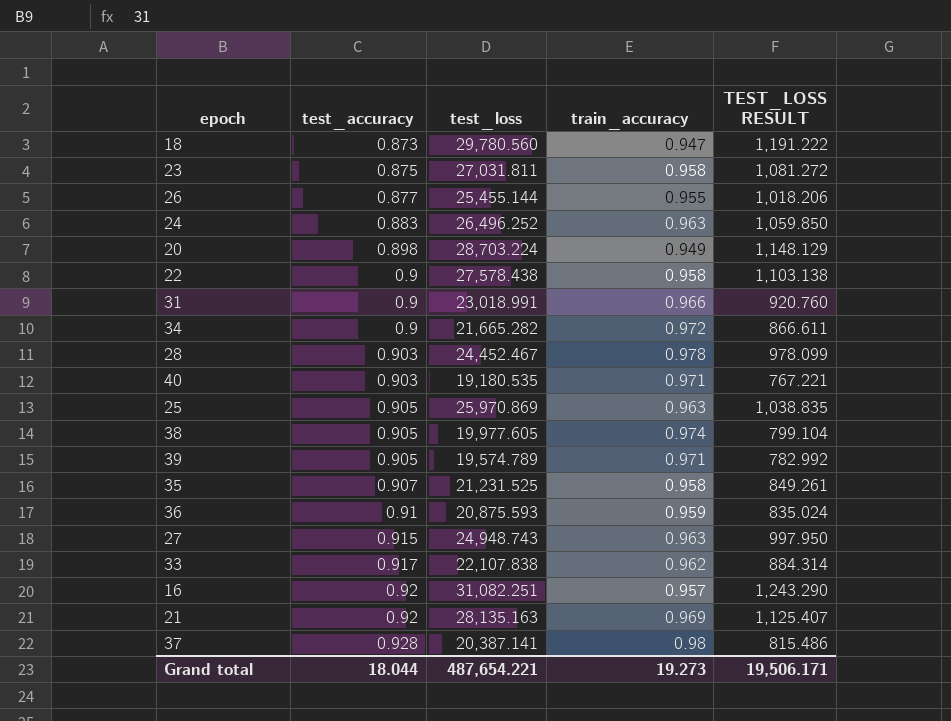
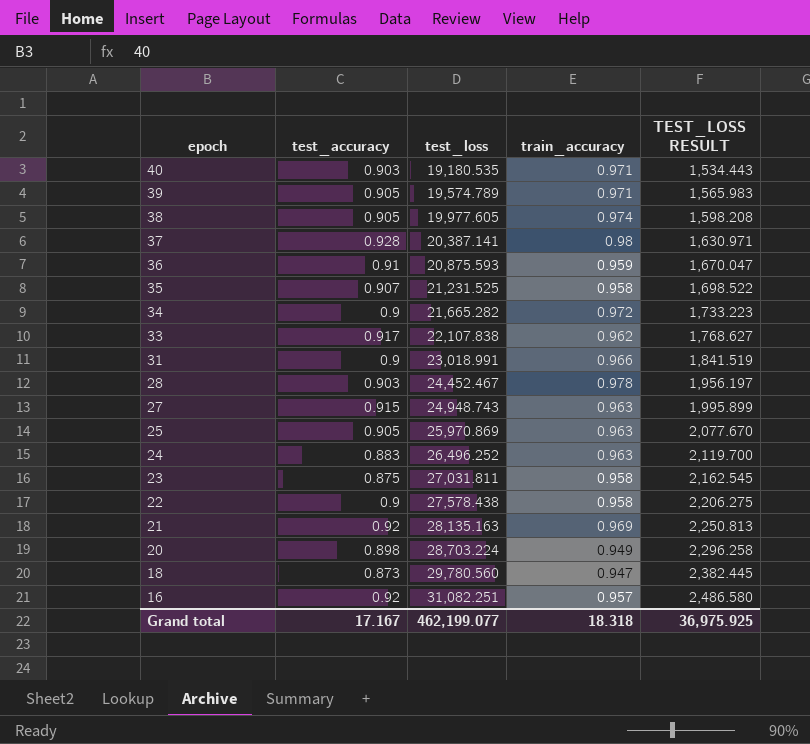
row order: test_accuracy ascending -> epoch descending
column TEST_LOSS RESULT | formula: [test_loss] * 0.04 -> [test_loss] * 0.08
row 26: 0.877 | 25,455.144 | 0.955 | 1,018.206 -> none
Grand total | test_accuracy: 18.044 -> 17.167
Grand total | test_loss: 487,654.221 -> 462,199.077
Grand total | train_accuracy: 19.273 -> 18.318
Grand total | TEST_LOSS RESULT: 19,506.171 -> 36,975.925

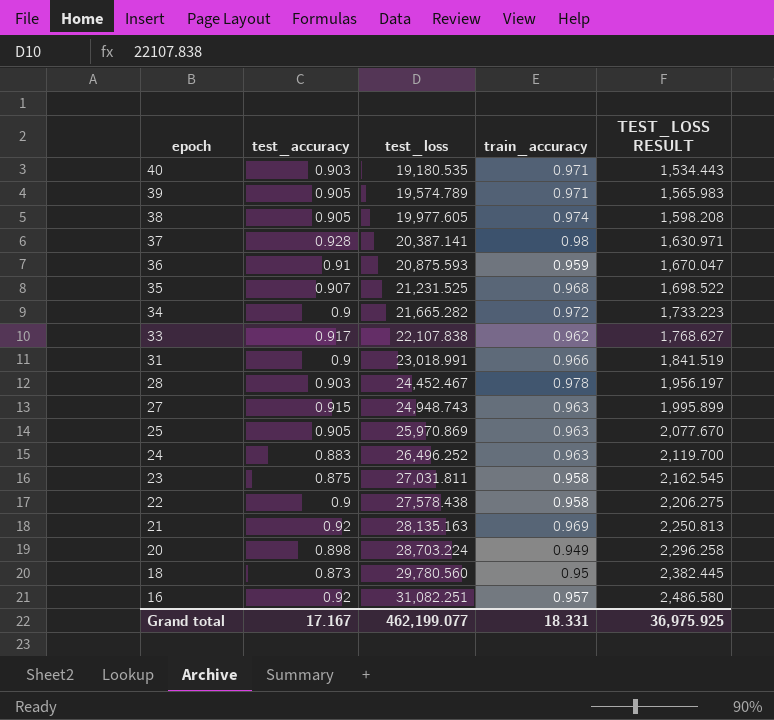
35 | train_accuracy: 0.958 -> 0.968
18 | train_accuracy: 0.947 -> 0.95
Grand total | train_accuracy: 18.318 -> 18.331

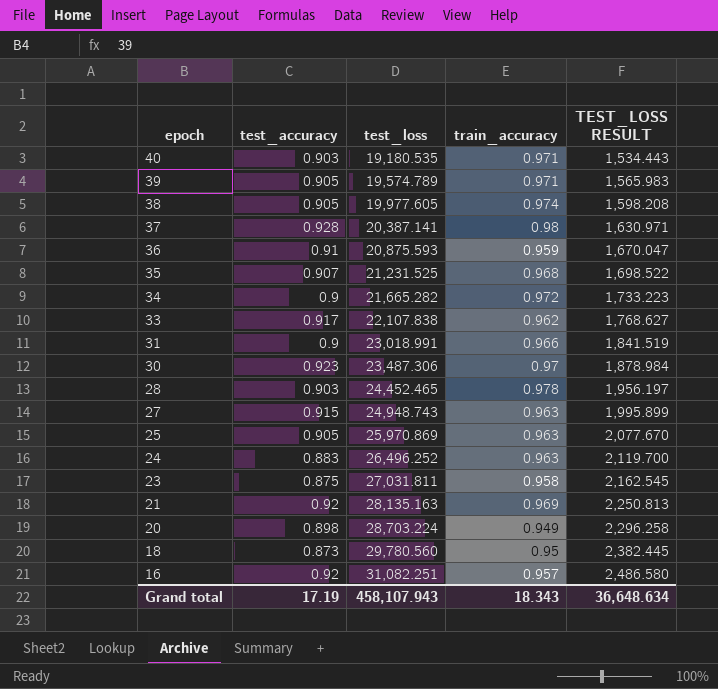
row 22: 0.9 | 27,578.438 | 0.958 | 2,206.275 -> none
row 30: none -> 0.923 | 23,487.306 | 0.97 | 1,878.984
28 | test_loss: 24,452.467 -> 24,452.465
Grand total | test_accuracy: 17.167 -> 17.19
Grand total | test_loss: 462,199.077 -> 458,107.943
Grand total | train_accuracy: 18.331 -> 18.343
Grand total | TEST_LOSS RESULT: 36,975.925 -> 36,648.634

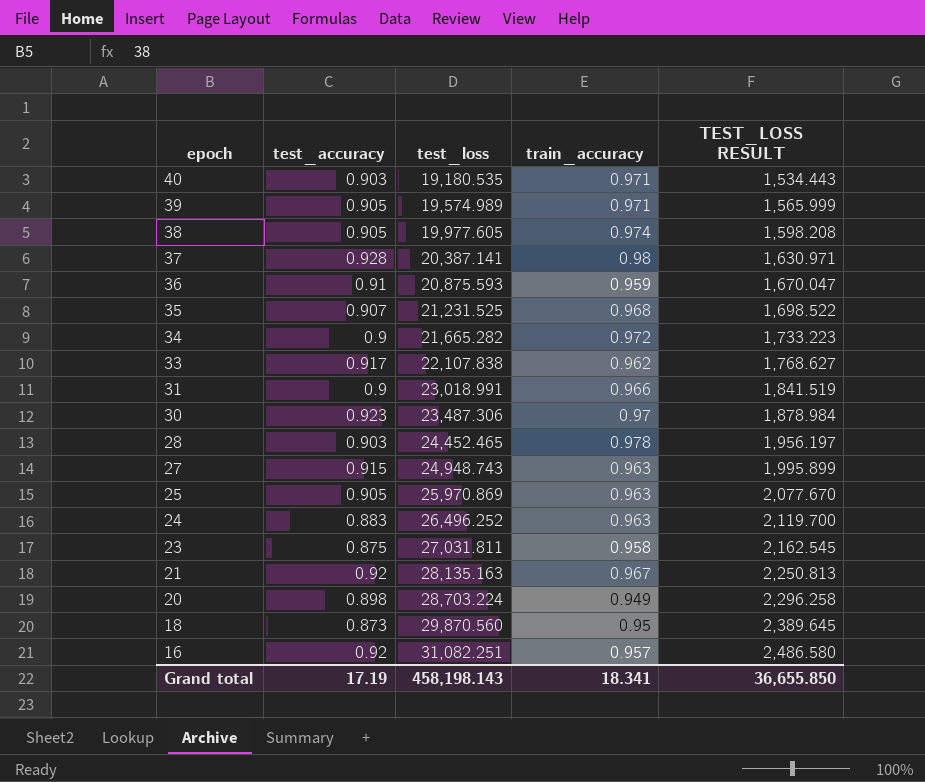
39 | test_loss: 19,574.789 -> 19,574.989
39 | TEST_LOSS RESULT: 1,565.983 -> 1,565.999
21 | train_accuracy: 0.969 -> 0.967
18 | test_loss: 29,780.560 -> 29,870.560
18 | TEST_LOSS RESULT: 2,382.445 -> 2,389.645
Grand total | test_loss: 458,107.943 -> 458,198.143
Grand total | train_accuracy: 18.343 -> 18.341
Grand total | TEST_LOSS RESULT: 36,648.634 -> 36,655.850

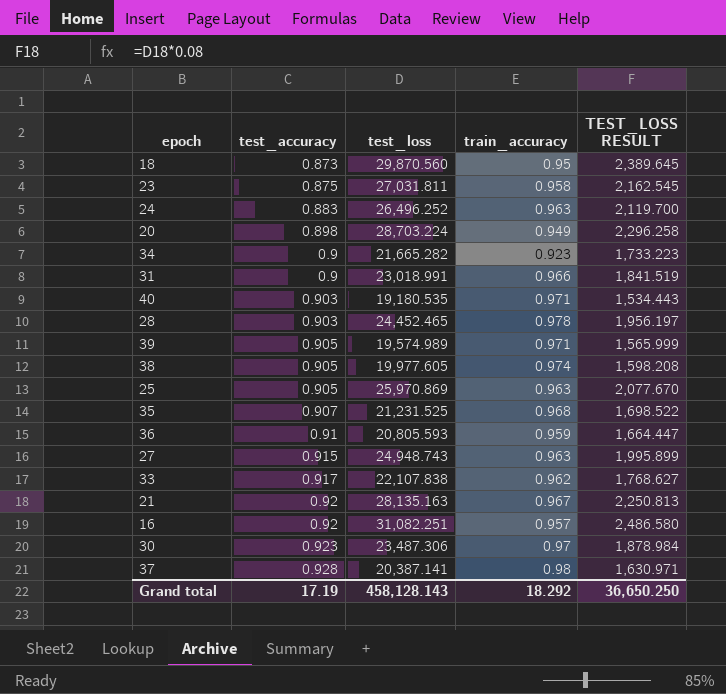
row order: epoch descending -> test_accuracy ascending
34 | train_accuracy: 0.972 -> 0.923
36 | test_loss: 20,875.593 -> 20,805.593
36 | TEST_LOSS RESULT: 1,670.047 -> 1,664.447
Grand total | test_loss: 458,198.143 -> 458,128.143
Grand total | train_accuracy: 18.341 -> 18.292
Grand total | TEST_LOSS RESULT: 36,655.850 -> 36,650.250

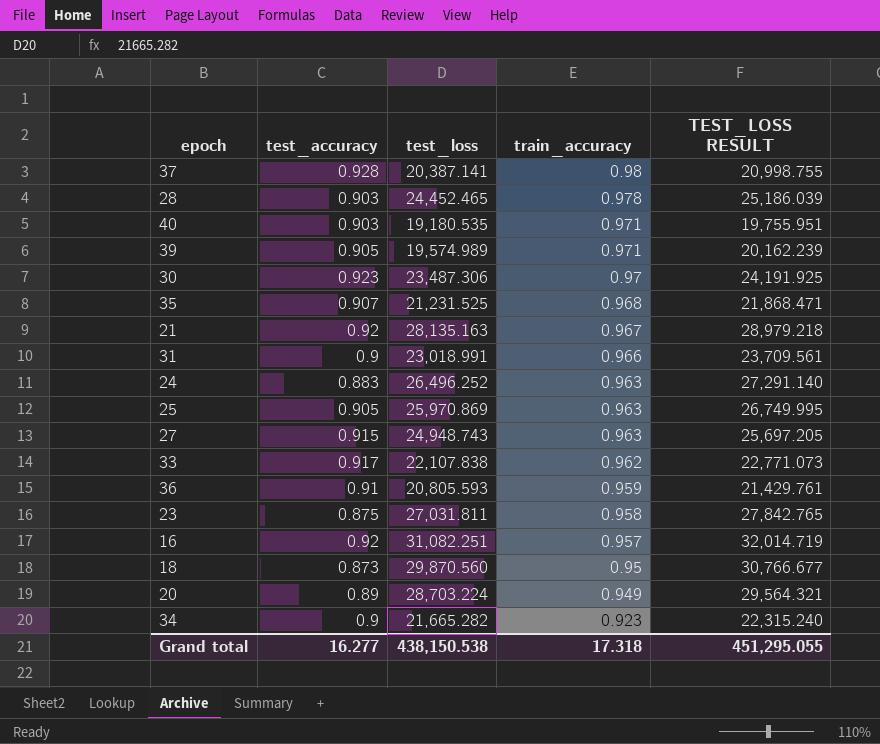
row order: test_accuracy ascending -> train_accuracy descending
column TEST_LOSS RESULT | formula: [test_loss] * 0.08 -> [test_loss] * 1.03
row 38: 0.905 | 19,977.605 | 0.974 | 1,598.208 -> none
20 | test_accuracy: 0.898 -> 0.89
Grand total | test_accuracy: 17.19 -> 16.277
Grand total | test_loss: 458,128.143 -> 438,150.538
Grand total | train_accuracy: 18.292 -> 17.318
Grand total | TEST_LOSS RESULT: 36,650.250 -> 451,295.055

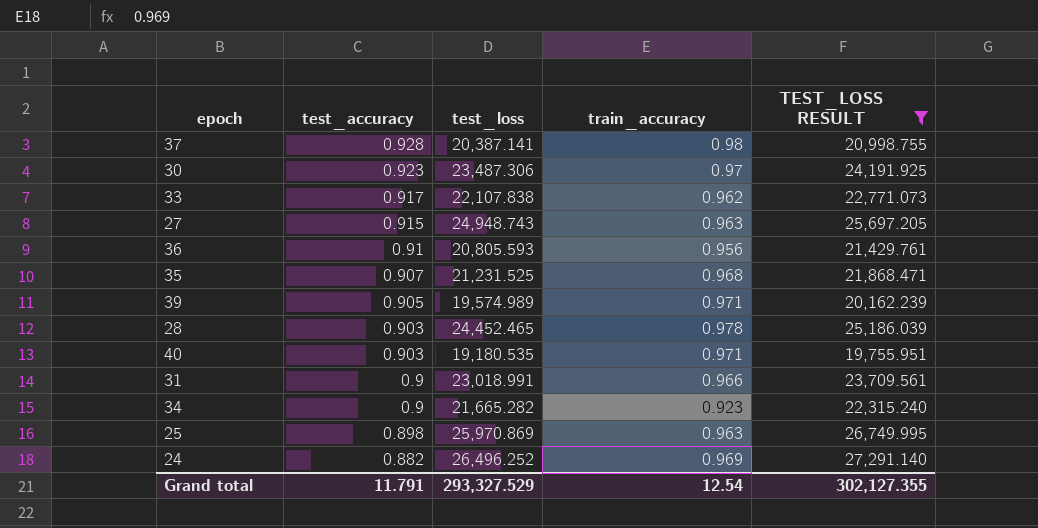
filter: none -> TEST_LOSS RESULT <= 27,291.140
row order: train_accuracy descending -> test_accuracy descending
36 | train_accuracy: 0.959 -> 0.956
25 | test_accuracy: 0.905 -> 0.898
24 | test_accuracy: 0.883 -> 0.882
24 | train_accuracy: 0.963 -> 0.969
Grand total | test_accuracy: 16.277 -> 11.791
Grand total | test_loss: 438,150.538 -> 293,327.529
Grand total | train_accuracy: 17.318 -> 12.54
Grand total | TEST_LOSS RESULT: 451,295.055 -> 302,127.355

